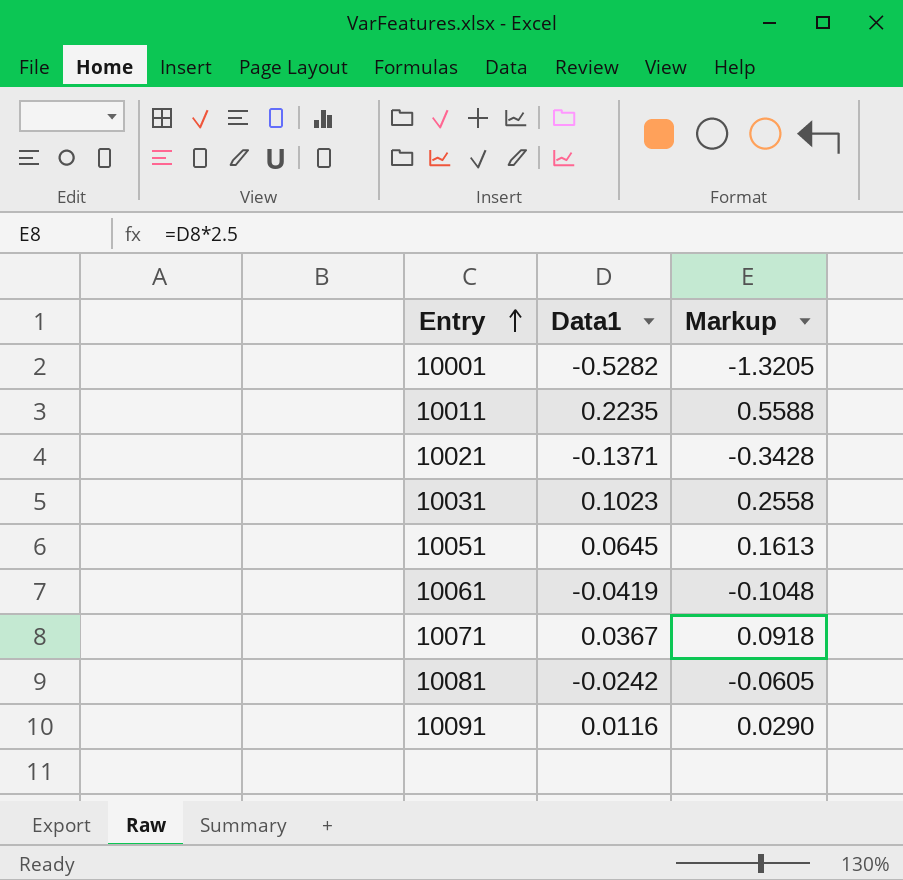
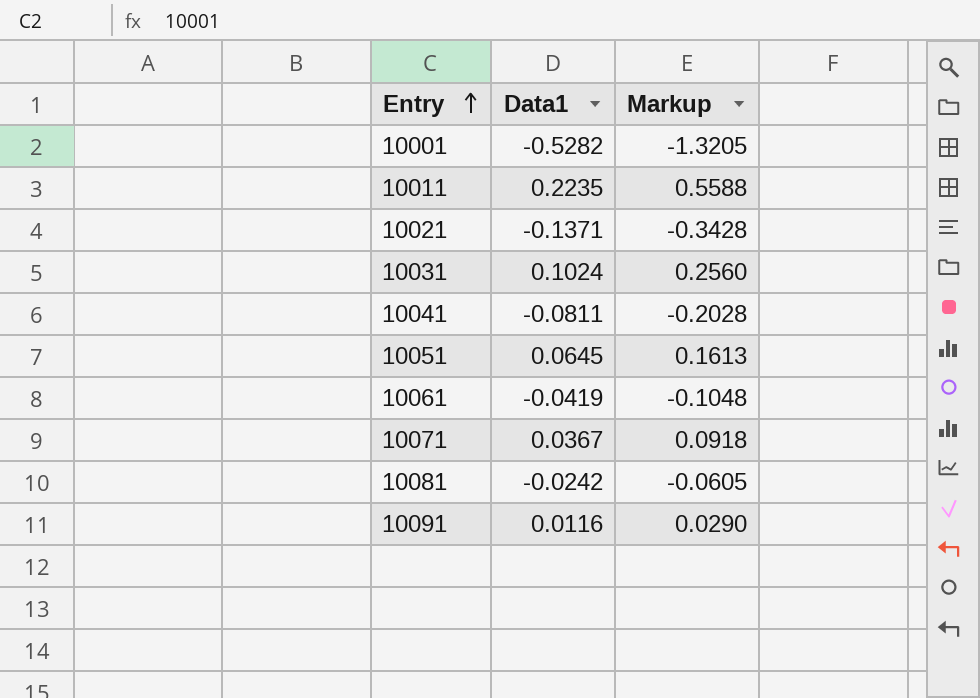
10031 | Data1: 0.1023 -> 0.1024
10031 | Markup: 0.2558 -> 0.2560
row 10041: none -> -0.0811 | -0.2028

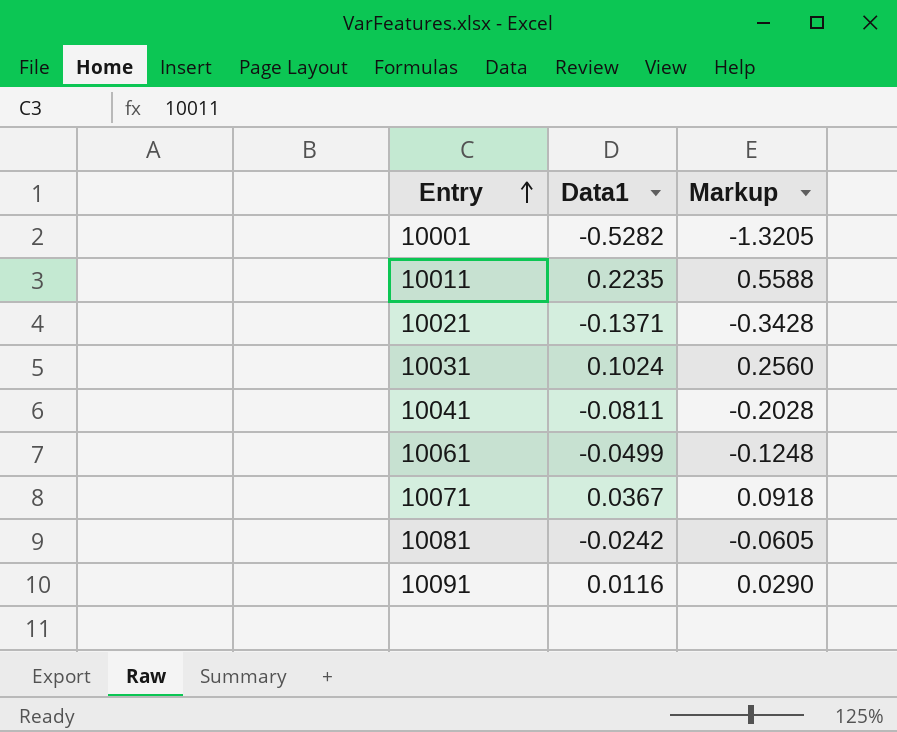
row 10051: 0.0645 | 0.1613 -> none
10061 | Data1: -0.0419 -> -0.0499
10061 | Markup: -0.1048 -> -0.1248

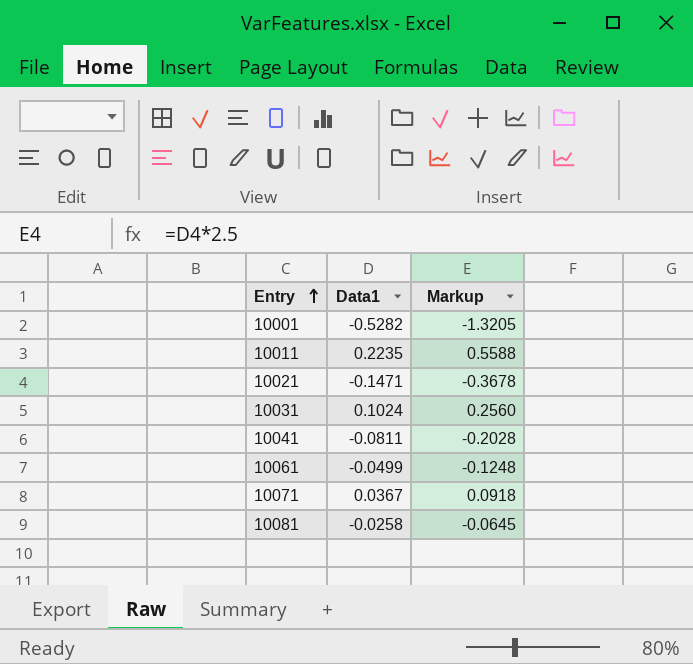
row 10091: 0.0116 | 0.0290 -> none
10021 | Data1: -0.1371 -> -0.1471
10021 | Markup: -0.3428 -> -0.3678
10081 | Data1: -0.0242 -> -0.0258
10081 | Markup: -0.0605 -> -0.0645

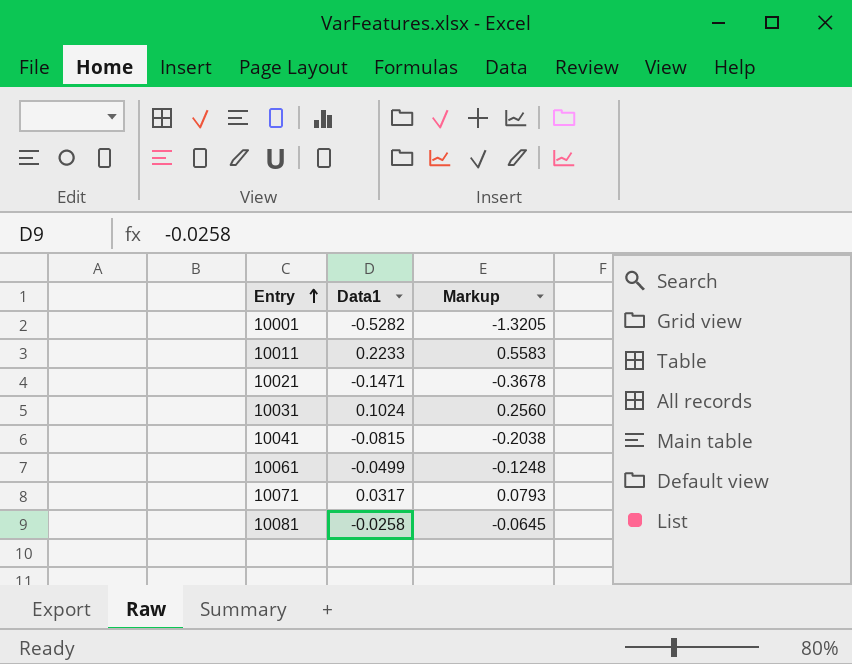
10011 | Data1: 0.2235 -> 0.2233
10011 | Markup: 0.5588 -> 0.5583
10041 | Data1: -0.0811 -> -0.0815
10041 | Markup: -0.2028 -> -0.2038
10071 | Data1: 0.0367 -> 0.0317
10071 | Markup: 0.0918 -> 0.0793

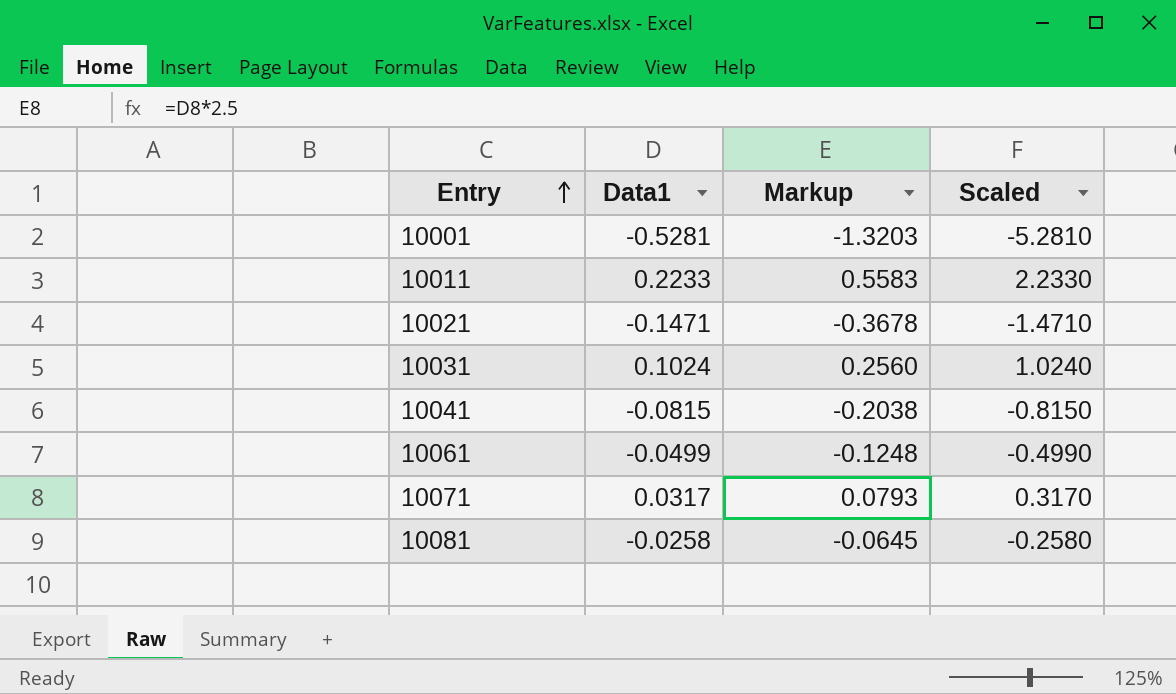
column Scaled | formula: none -> [Data1] * 10
10001 | Data1: -0.5282 -> -0.5281
10001 | Markup: -1.3205 -> -1.3203

